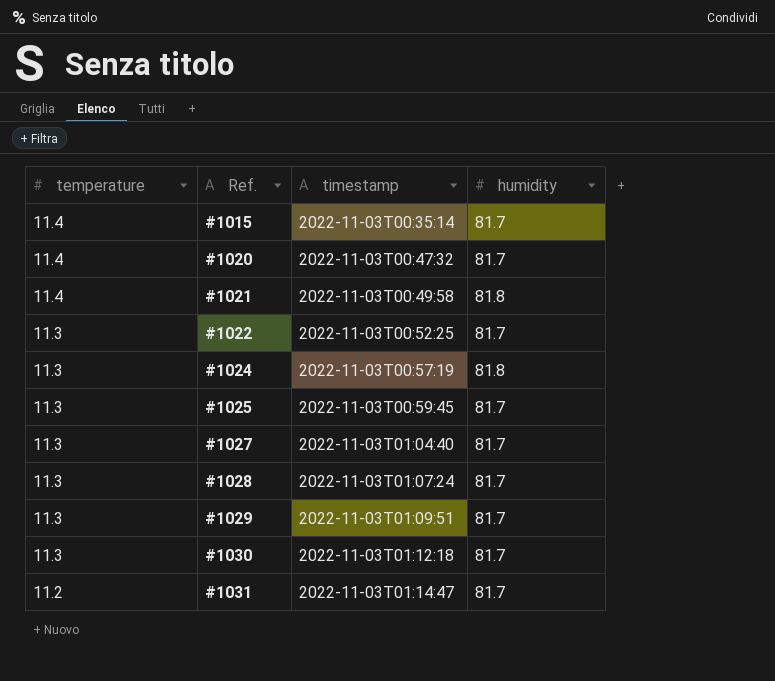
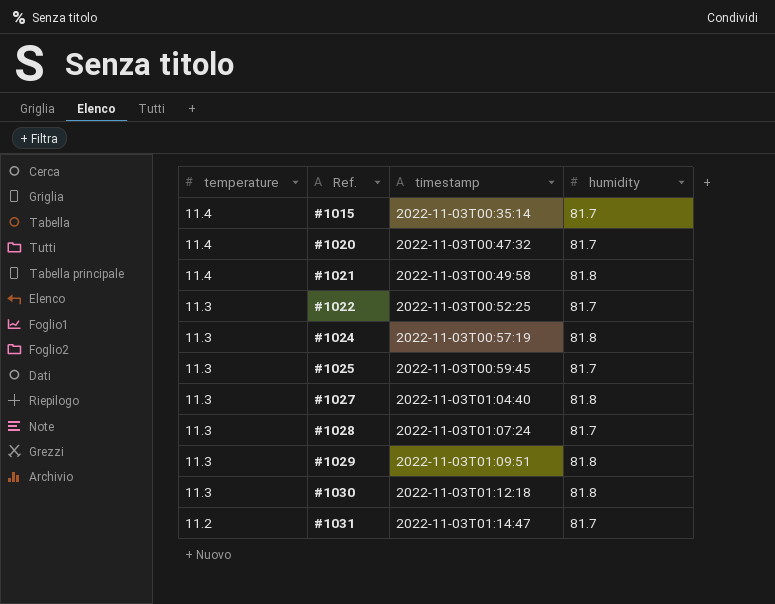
#1027 | humidity: 81.7 -> 81.8
#1029 | humidity: 81.7 -> 81.8
#1030 | humidity: 81.7 -> 81.8

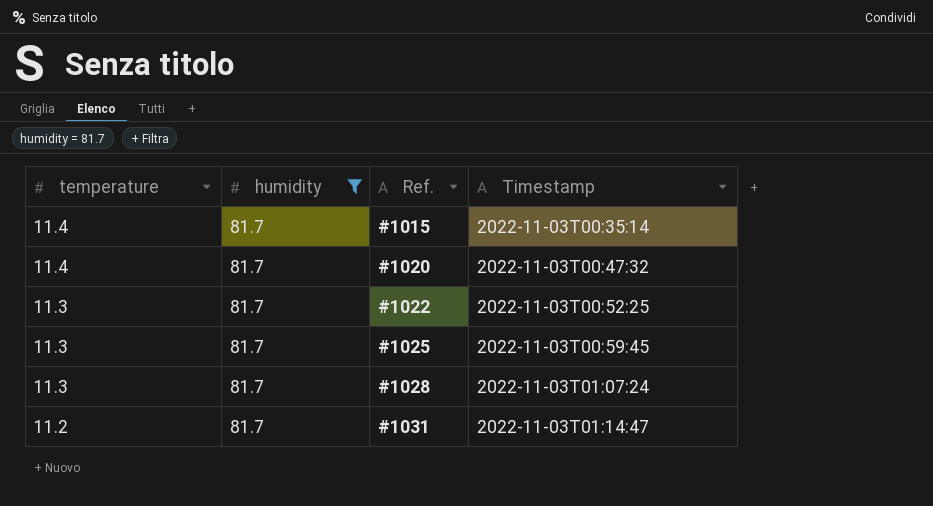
filter: none -> humidity = 81.7
column humidity | position: 4 -> 2
column name: timestamp -> Timestamp

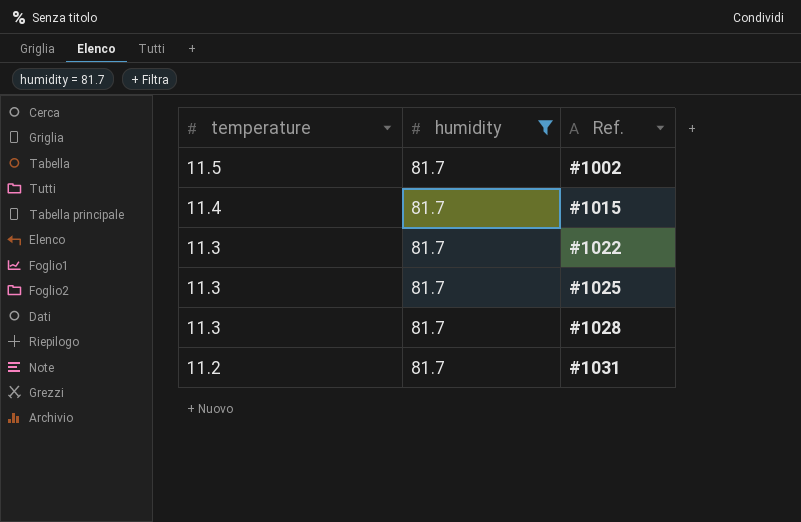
column Timestamp | position: 4 -> none
row #1020: 11.4 | 81.7 | 2022-11-03T00:47:32 -> none
row #1002: none -> 11.5 | 81.7

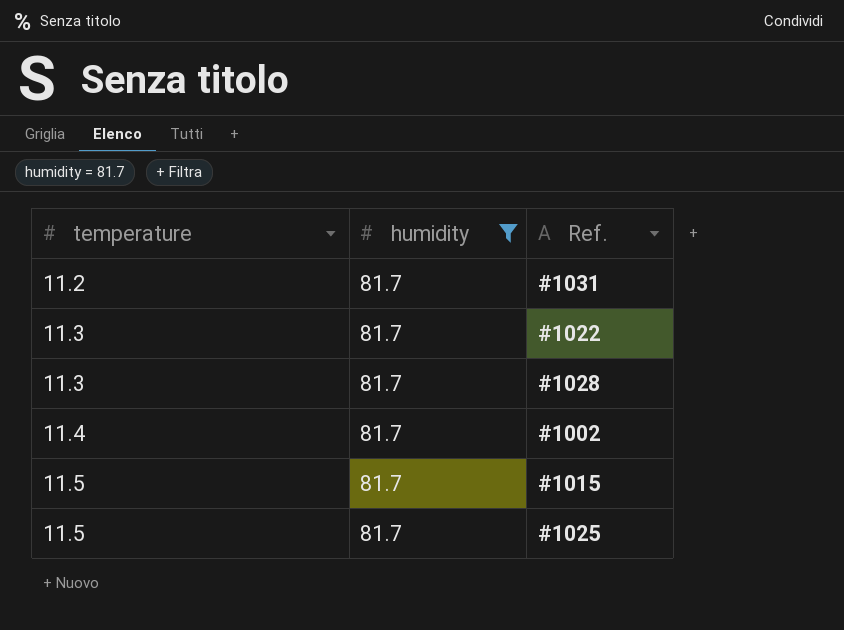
row order: temperature descending -> temperature ascending
#1002 | temperature: 11.5 -> 11.4
#1015 | temperature: 11.4 -> 11.5
#1025 | temperature: 11.3 -> 11.5

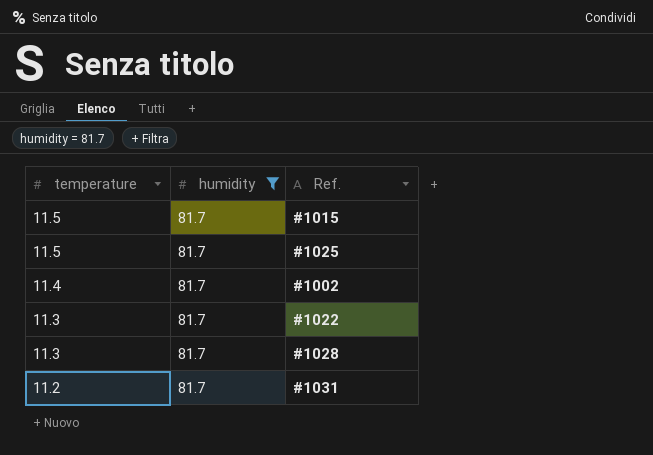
row order: temperature ascending -> temperature descending

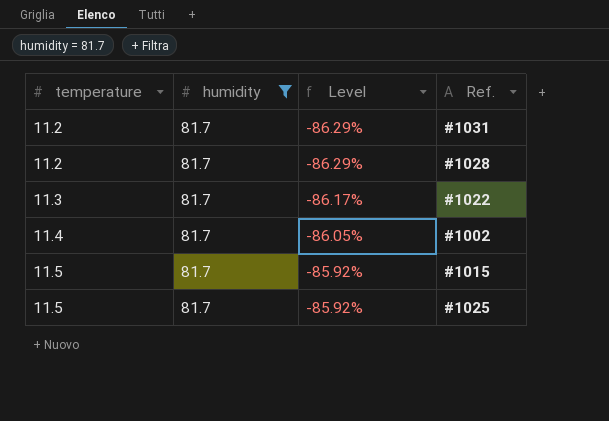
row order: temperature descending -> temperature ascending
column Level | formula: none -> ([temperature] - [humidity]) / [humidity]
#1028 | temperature: 11.3 -> 11.2

